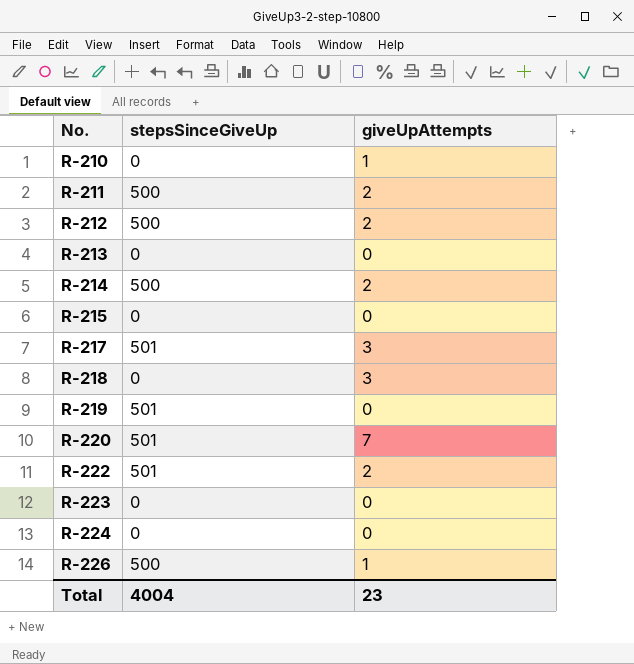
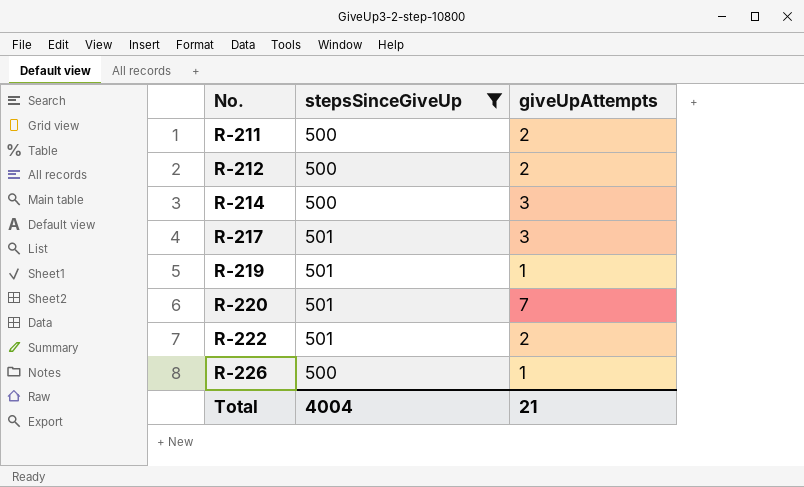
filter: none -> stepsSinceGiveUp != 0
R-214 | giveUpAttempts: 2 -> 3
R-219 | giveUpAttempts: 0 -> 1
Total | giveUpAttempts: 23 -> 21

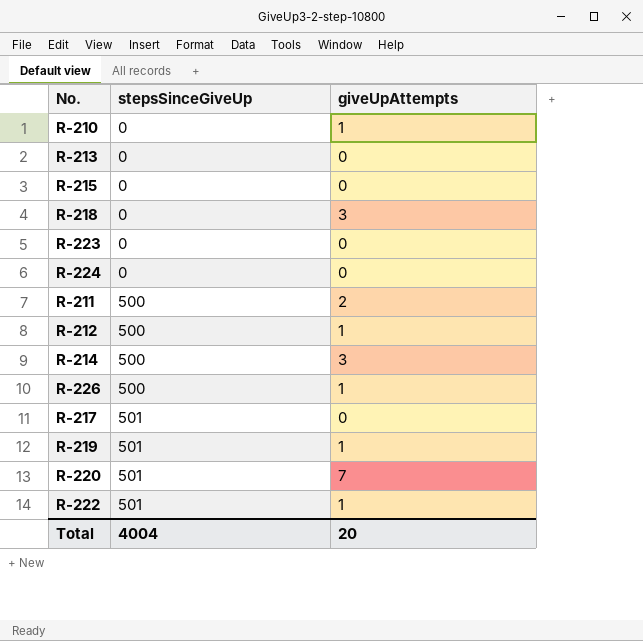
filter: stepsSinceGiveUp != 0 -> none
row order: No. ascending -> stepsSinceGiveUp ascending
R-212 | giveUpAttempts: 2 -> 1
R-217 | giveUpAttempts: 3 -> 0
R-222 | giveUpAttempts: 2 -> 1
Total | giveUpAttempts: 21 -> 20

